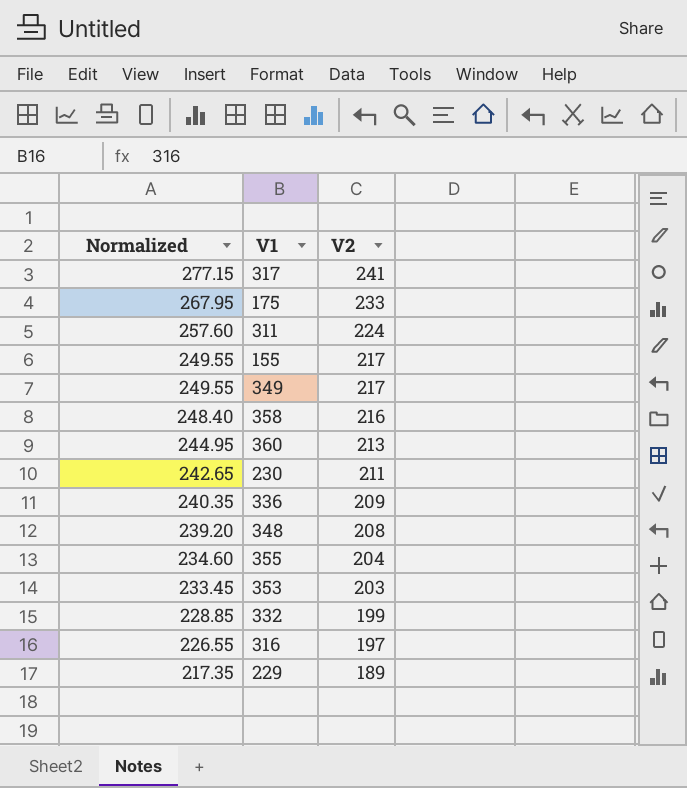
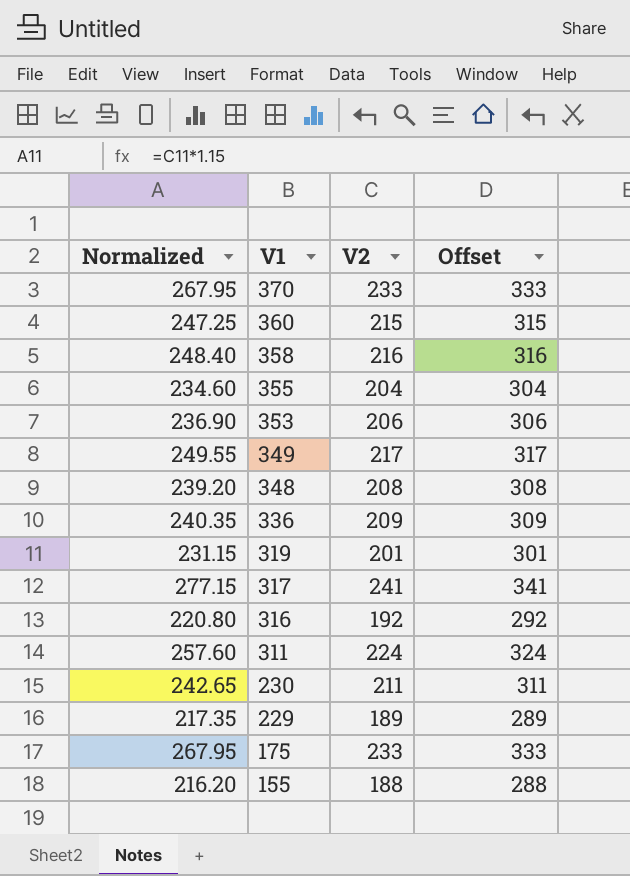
row order: Normalized descending -> V1 descending
column Offset | formula: none -> [V2] + 100
row 332: 228.85 | 199 -> none
row 370: none -> 267.95 | 233 | 333
360 | Normalized: 244.95 -> 247.25
360 | V2: 213 -> 215
353 | Normalized: 233.45 -> 236.90
353 | V2: 203 -> 206
row 319: none -> 231.15 | 201 | 301
316 | Normalized: 226.55 -> 220.80
316 | V2: 197 -> 192
155 | Normalized: 249.55 -> 216.20
155 | V2: 217 -> 188

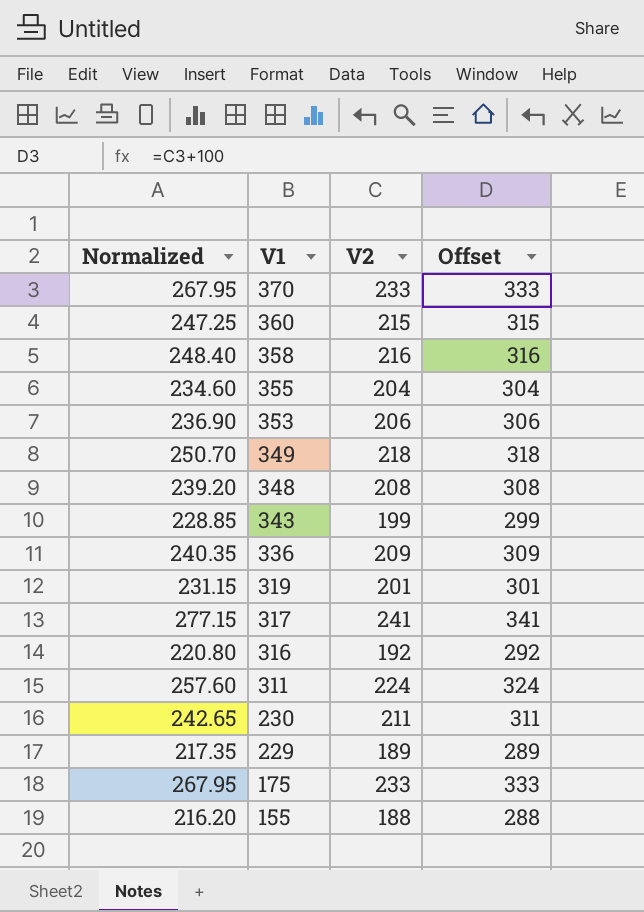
349 | Normalized: 249.55 -> 250.70
349 | V2: 217 -> 218
349 | Offset: 317 -> 318
row 343: none -> 228.85 | 199 | 299

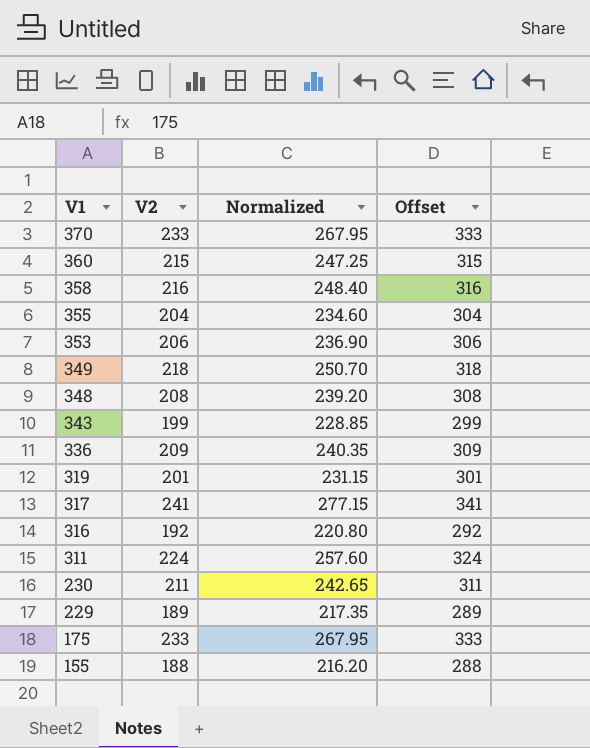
column Normalized | position: 1 -> 3

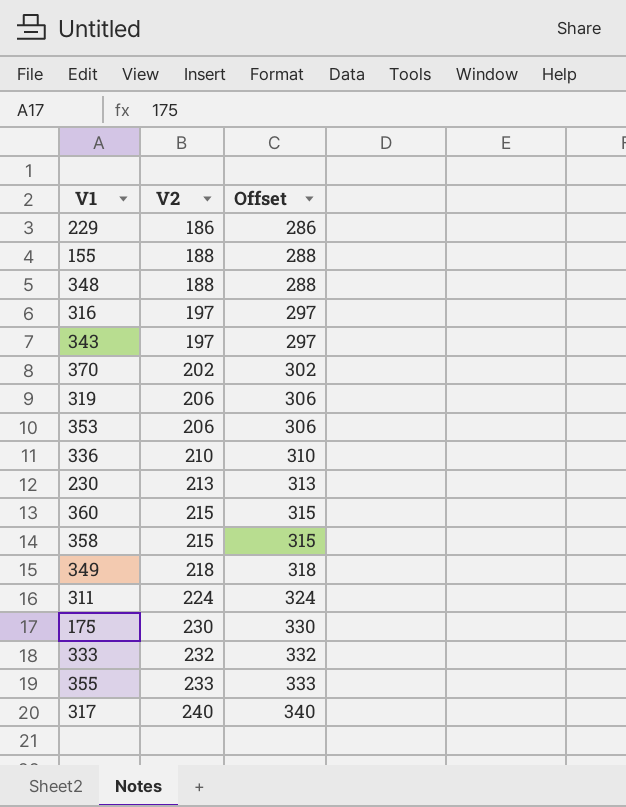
row order: V1 descending -> V2 ascending
column Normalized | formula: [V2] * 1.15 -> none
229 | V2: 189 -> 186
229 | Offset: 289 -> 286
348 | V2: 208 -> 188
348 | Offset: 308 -> 288
316 | V2: 192 -> 197
316 | Offset: 292 -> 297
343 | V2: 199 -> 197
343 | Offset: 299 -> 297
370 | V2: 233 -> 202
370 | Offset: 333 -> 302
319 | V2: 201 -> 206
319 | Offset: 301 -> 306
336 | V2: 209 -> 210
336 | Offset: 309 -> 310
230 | V2: 211 -> 213
230 | Offset: 311 -> 313
358 | V2: 216 -> 215
358 | Offset: 316 -> 315
175 | V2: 233 -> 230
175 | Offset: 333 -> 330
row 333: none -> 232 | 332
355 | V2: 204 -> 233
355 | Offset: 304 -> 333
317 | V2: 241 -> 240
317 | Offset: 341 -> 340

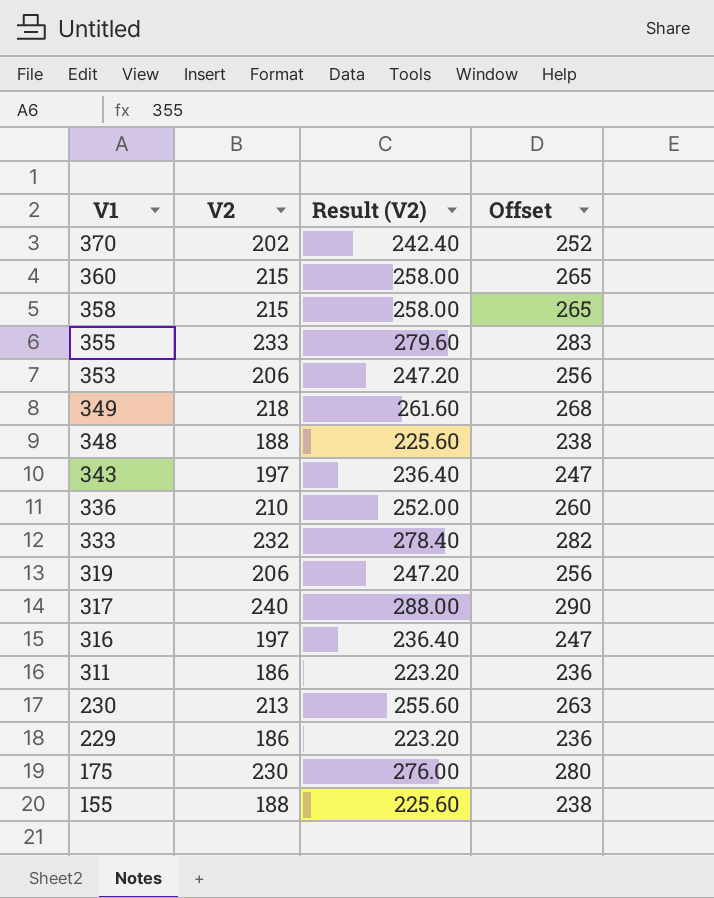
row order: V2 ascending -> V1 descending
column Result (V2) | formula: none -> [V2] * 1.2
column Offset | formula: [V2] + 100 -> [V2] + 50
311 | V2: 224 -> 186

